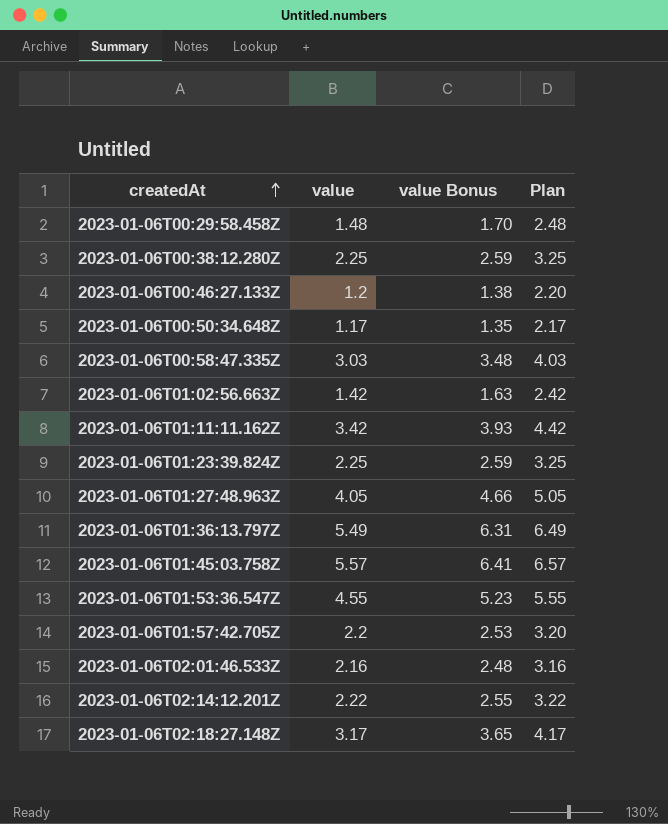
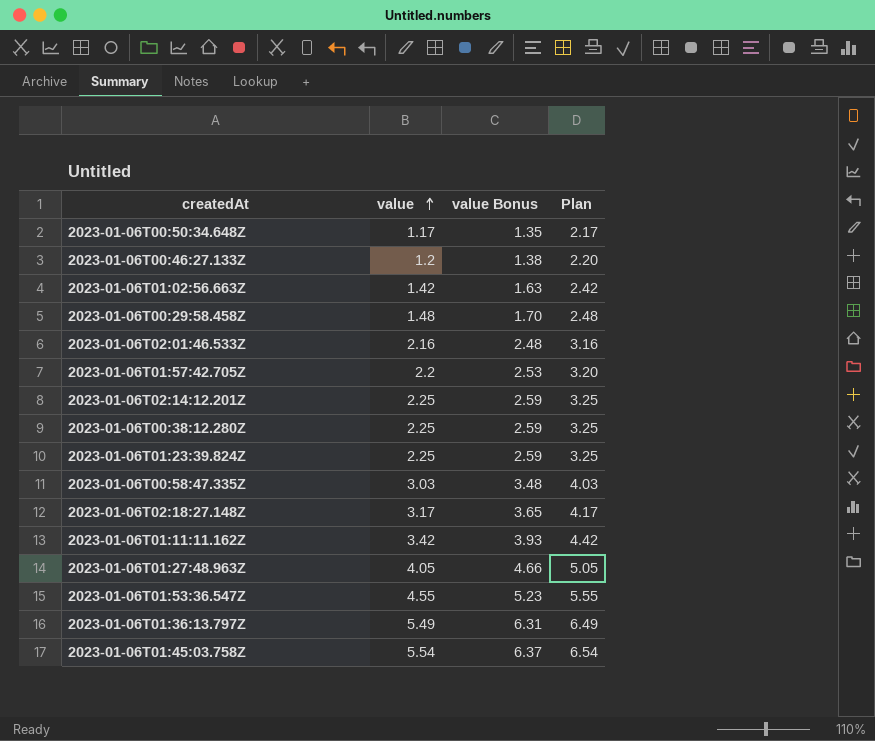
row order: createdAt ascending -> value ascending
2023-01-06T02:14:12.201Z | value: 2.22 -> 2.25
2023-01-06T02:14:12.201Z | value Bonus: 2.55 -> 2.59
2023-01-06T02:14:12.201Z | Plan: 3.22 -> 3.25
2023-01-06T01:45:03.758Z | value: 5.57 -> 5.54
2023-01-06T01:45:03.758Z | value Bonus: 6.41 -> 6.37
2023-01-06T01:45:03.758Z | Plan: 6.57 -> 6.54

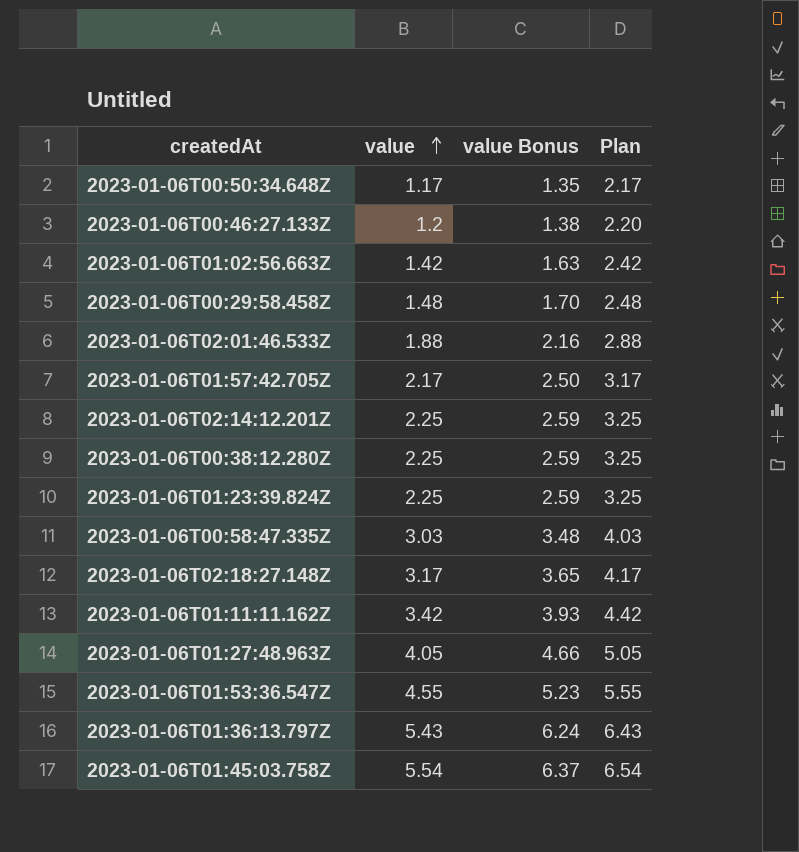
2023-01-06T02:01:46.533Z | value: 2.16 -> 1.88
2023-01-06T02:01:46.533Z | value Bonus: 2.48 -> 2.16
2023-01-06T02:01:46.533Z | Plan: 3.16 -> 2.88
2023-01-06T01:57:42.705Z | value: 2.2 -> 2.17
2023-01-06T01:57:42.705Z | value Bonus: 2.53 -> 2.50
2023-01-06T01:57:42.705Z | Plan: 3.20 -> 3.17
2023-01-06T01:36:13.797Z | value: 5.49 -> 5.43
2023-01-06T01:36:13.797Z | value Bonus: 6.31 -> 6.24
2023-01-06T01:36:13.797Z | Plan: 6.49 -> 6.43

